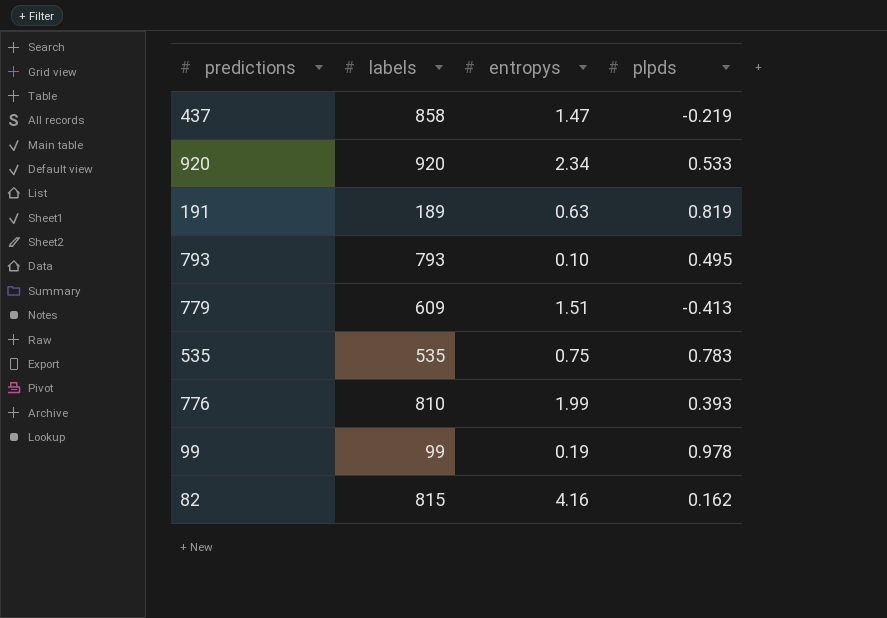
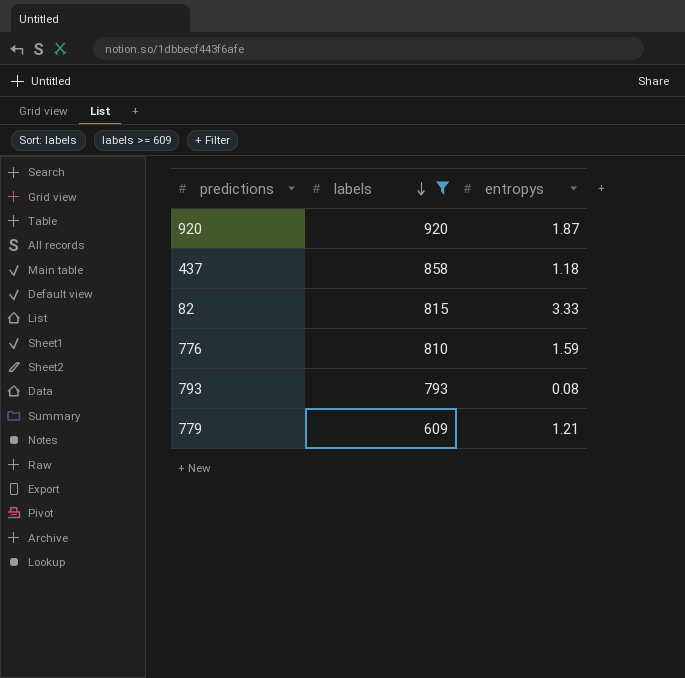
filter: none -> labels >= 609
row order: none -> labels descending
column plpds | position: 4 -> none
920 | entropys: 2.34 -> 1.87
437 | entropys: 1.47 -> 1.18
82 | entropys: 4.16 -> 3.33
776 | entropys: 1.99 -> 1.59
793 | entropys: 0.10 -> 0.08
779 | entropys: 1.51 -> 1.21

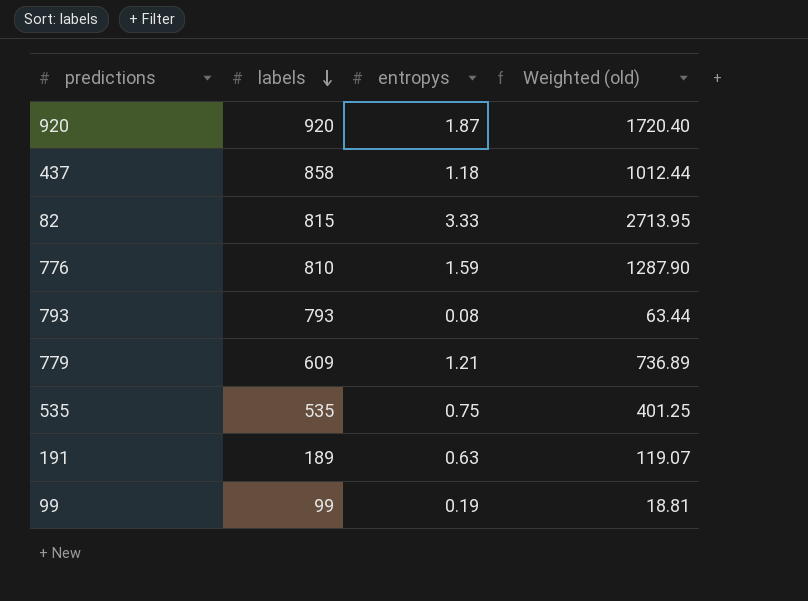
filter: labels >= 609 -> none
column Weighted (old) | formula: none -> [labels] * [entropys]

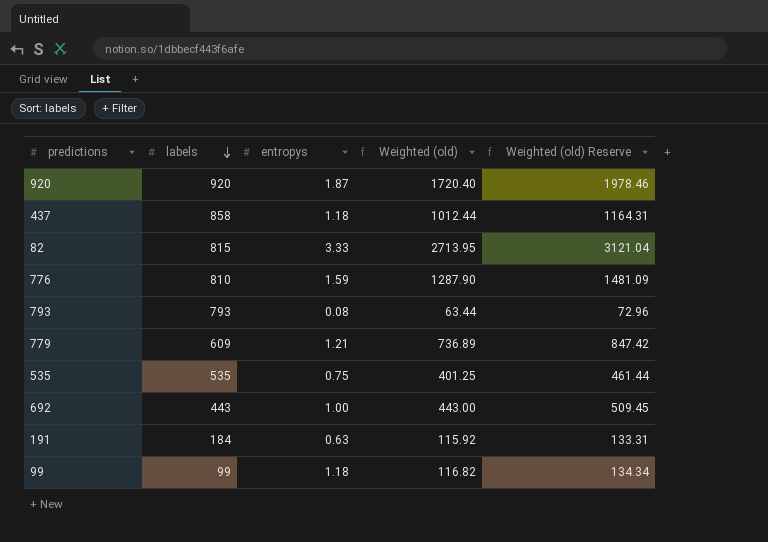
column Weighted (old) Reserve | formula: none -> [Weighted (old)] * 1.15
row 692: none -> 443 | 1.00 | 443.00 | 509.45
191 | labels: 189 -> 184
191 | Weighted (old): 119.07 -> 115.92
99 | entropys: 0.19 -> 1.18
99 | Weighted (old): 18.81 -> 116.82

